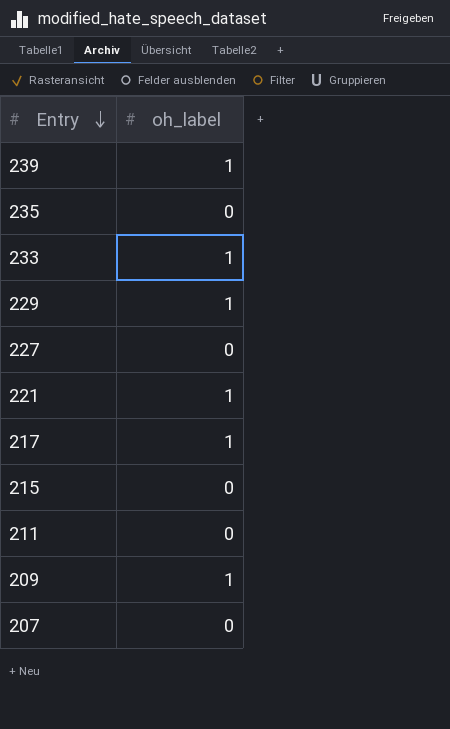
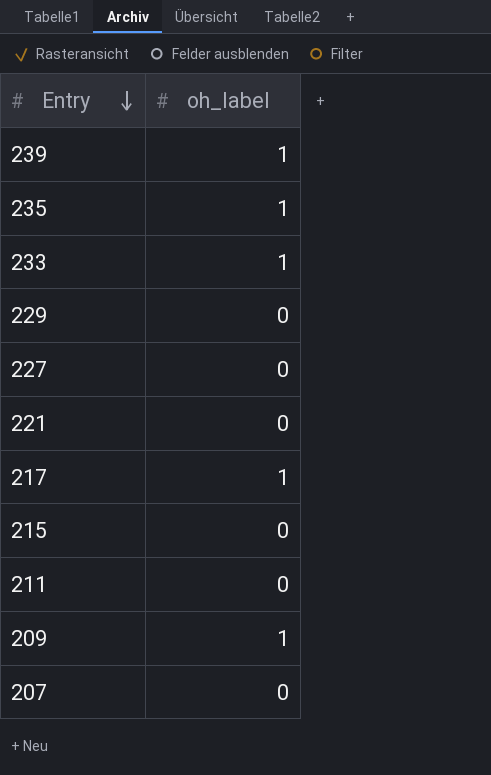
235 | oh_label: 0 -> 1
229 | oh_label: 1 -> 0
221 | oh_label: 1 -> 0

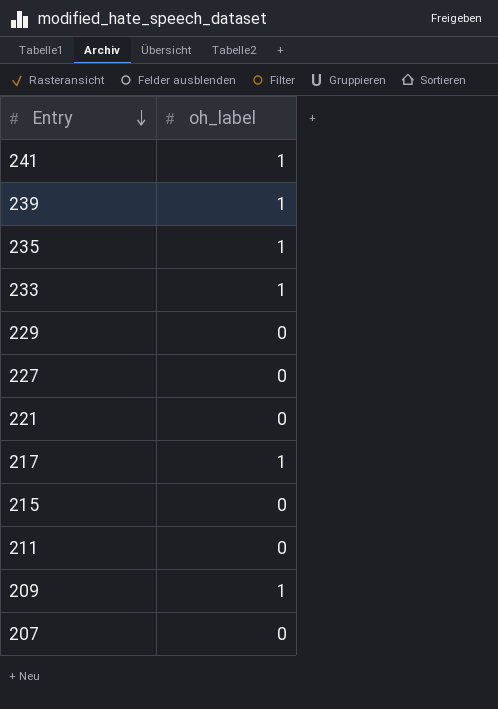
row 241: none -> 1

